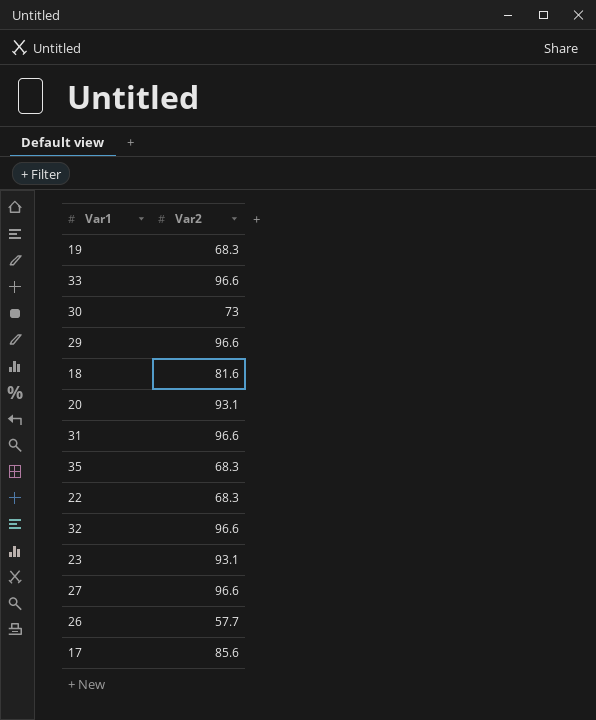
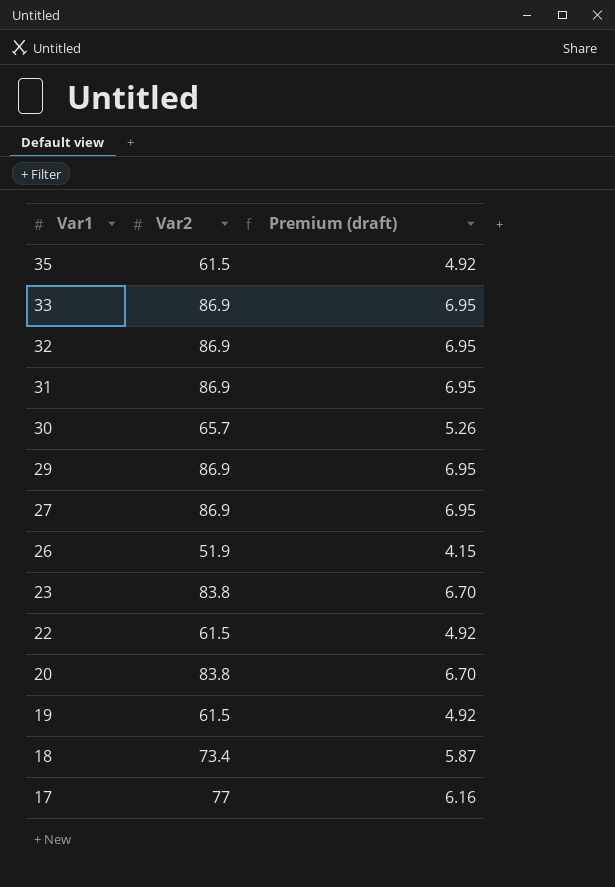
row order: none -> Var1 descending
column Premium (draft) | formula: none -> [Var2] * 0.08
35 | Var2: 68.3 -> 61.5
33 | Var2: 96.6 -> 86.9
32 | Var2: 96.6 -> 86.9
31 | Var2: 96.6 -> 86.9
30 | Var2: 73 -> 65.7
29 | Var2: 96.6 -> 86.9
27 | Var2: 96.6 -> 86.9
26 | Var2: 57.7 -> 51.9
23 | Var2: 93.1 -> 83.8
22 | Var2: 68.3 -> 61.5
20 | Var2: 93.1 -> 83.8
19 | Var2: 68.3 -> 61.5
18 | Var2: 81.6 -> 73.4
17 | Var2: 85.6 -> 77

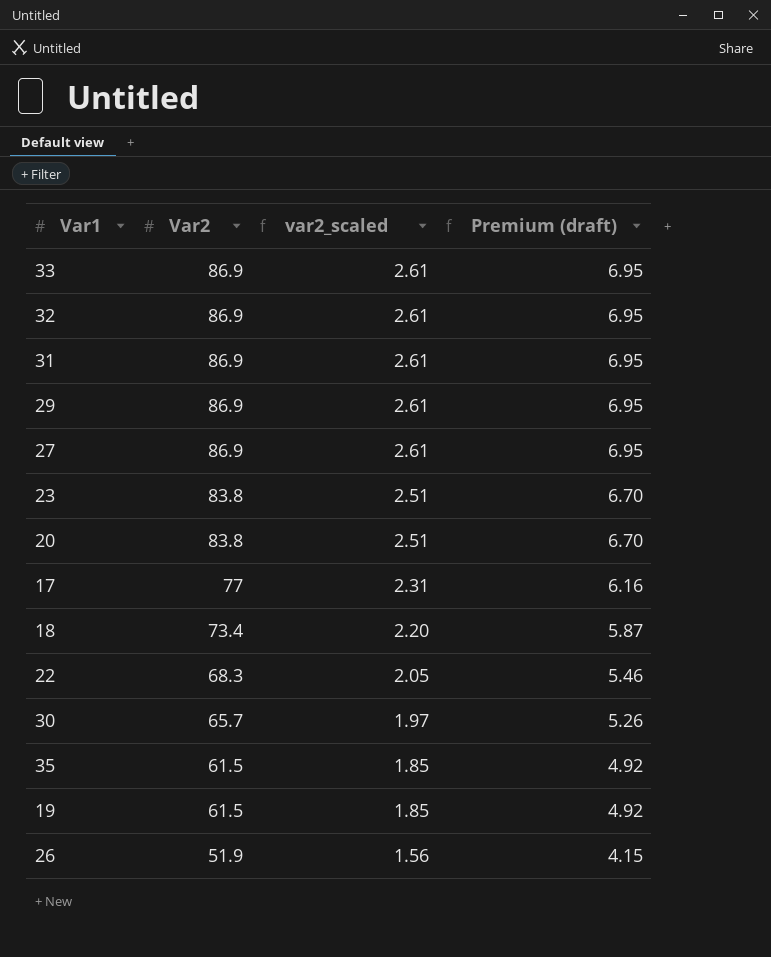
row order: Var1 descending -> Var2 descending
column var2_scaled | formula: none -> [Var2] * 0.03
22 | Var2: 61.5 -> 68.3
22 | Premium (draft): 4.92 -> 5.46

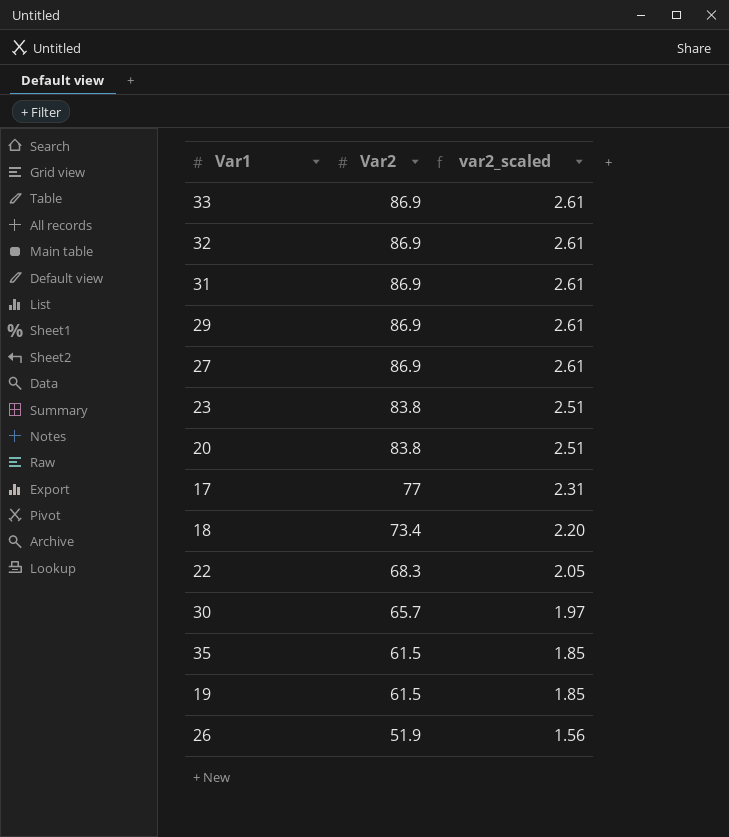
column Premium (draft) | formula: [Var2] * 0.08 -> none

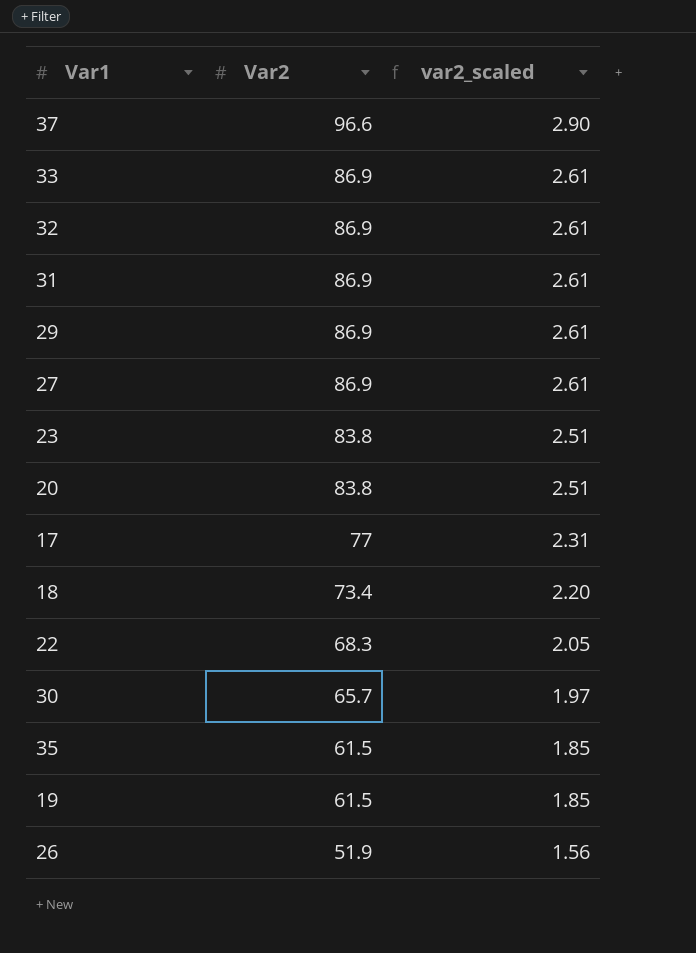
row 37: none -> 96.6 | 2.90

